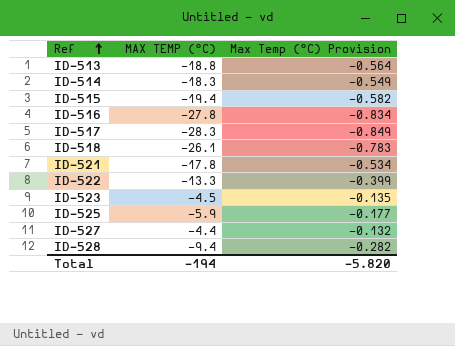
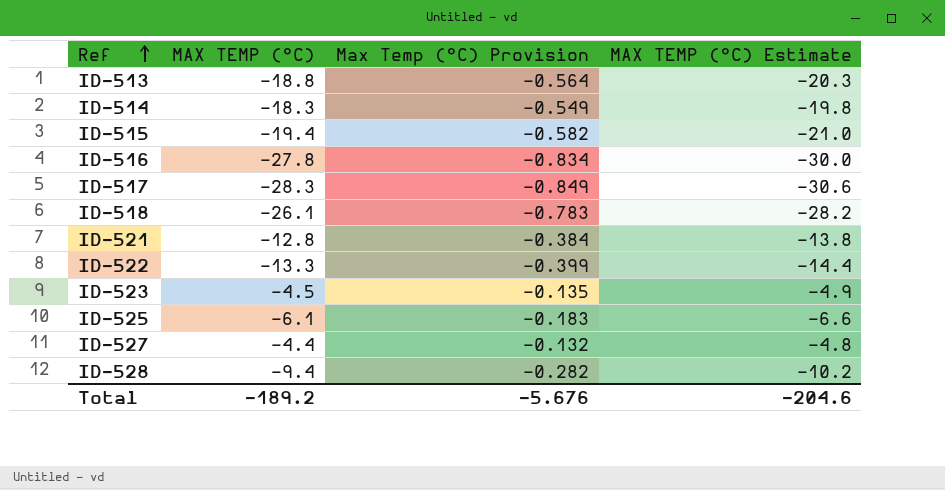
column MAX TEMP (°C) Estimate | formula: none -> [MAX TEMP (°C)] * 1.08
ID-521 | MAX TEMP (°C): -17.8 -> -12.8
ID-521 | Max Temp (°C) Provision: -0.534 -> -0.384
ID-525 | MAX TEMP (°C): -5.9 -> -6.1
ID-525 | Max Temp (°C) Provision: -0.177 -> -0.183
Total | MAX TEMP (°C): -194 -> -189.2
Total | Max Temp (°C) Provision: -5.820 -> -5.676

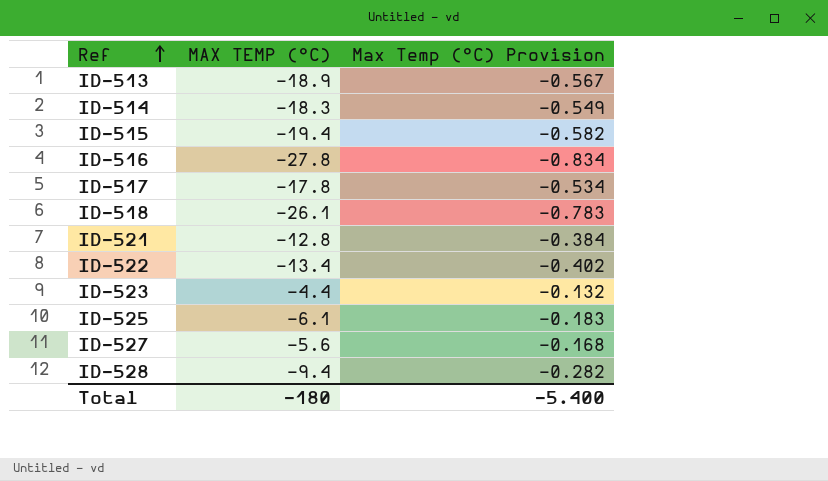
column MAX TEMP (°C) Estimate | formula: [MAX TEMP (°C)] * 1.08 -> none
ID-513 | MAX TEMP (°C): -18.8 -> -18.9
ID-513 | Max Temp (°C) Provision: -0.564 -> -0.567
ID-517 | MAX TEMP (°C): -28.3 -> -17.8
ID-517 | Max Temp (°C) Provision: -0.849 -> -0.534
ID-522 | MAX TEMP (°C): -13.3 -> -13.4
ID-522 | Max Temp (°C) Provision: -0.399 -> -0.402
ID-523 | MAX TEMP (°C): -4.5 -> -4.4
ID-523 | Max Temp (°C) Provision: -0.135 -> -0.132
ID-527 | MAX TEMP (°C): -4.4 -> -5.6
ID-527 | Max Temp (°C) Provision: -0.132 -> -0.168
Total | MAX TEMP (°C): -189.2 -> -180
Total | Max Temp (°C) Provision: -5.676 -> -5.400

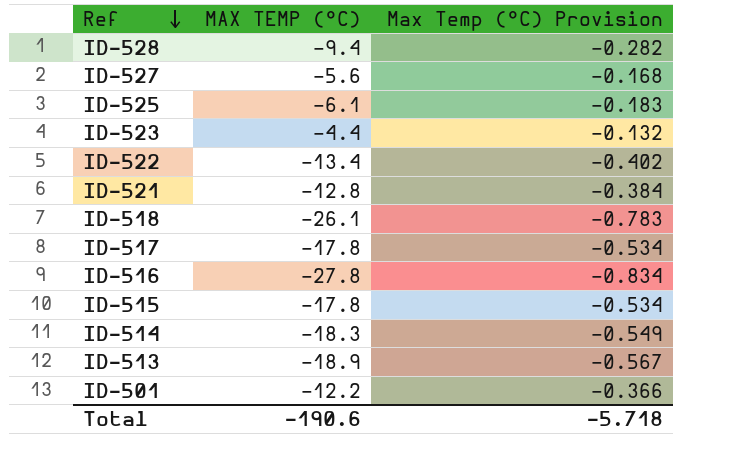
row order: Ref ascending -> Ref descending
ID-515 | MAX TEMP (°C): -19.4 -> -17.8
ID-515 | Max Temp (°C) Provision: -0.582 -> -0.534
row ID-501: none -> -12.2 | -0.366
Total | MAX TEMP (°C): -180 -> -190.6
Total | Max Temp (°C) Provision: -5.400 -> -5.718

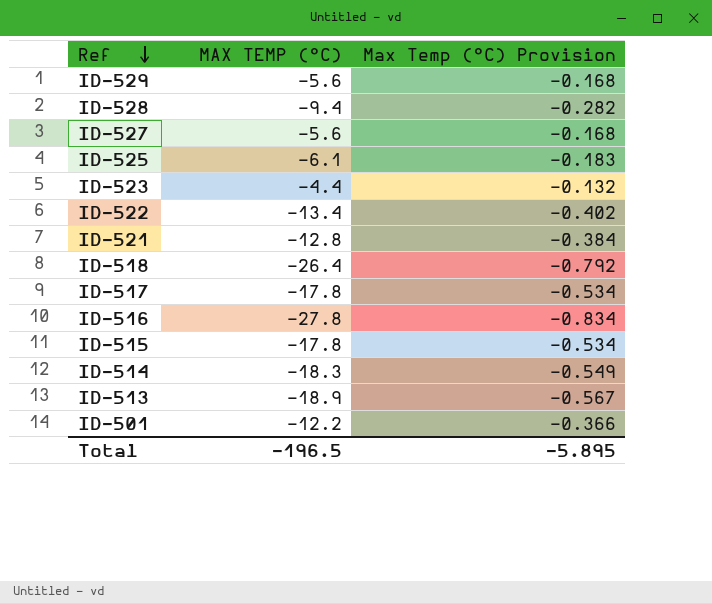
row ID-529: none -> -5.6 | -0.168
ID-518 | MAX TEMP (°C): -26.1 -> -26.4
ID-518 | Max Temp (°C) Provision: -0.783 -> -0.792
Total | MAX TEMP (°C): -190.6 -> -196.5
Total | Max Temp (°C) Provision: -5.718 -> -5.895

